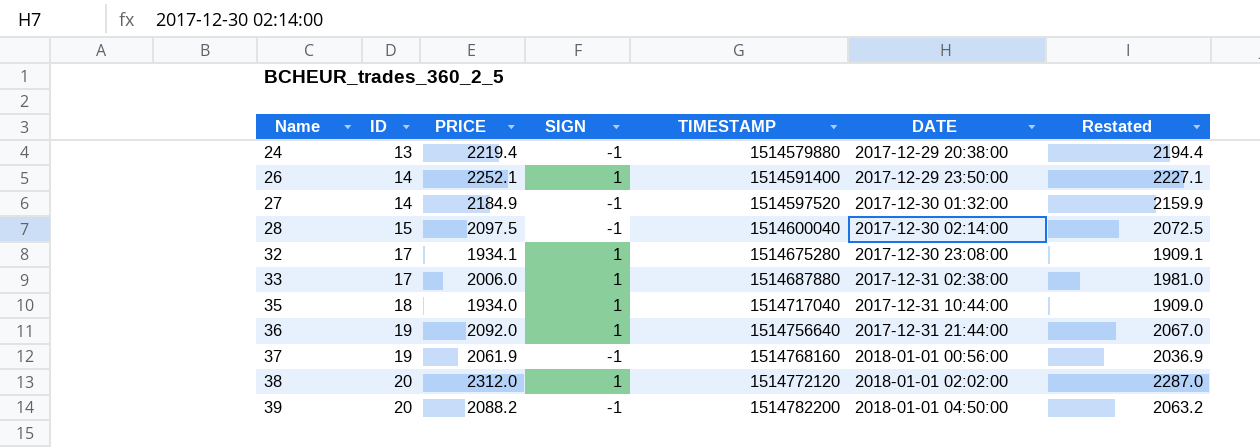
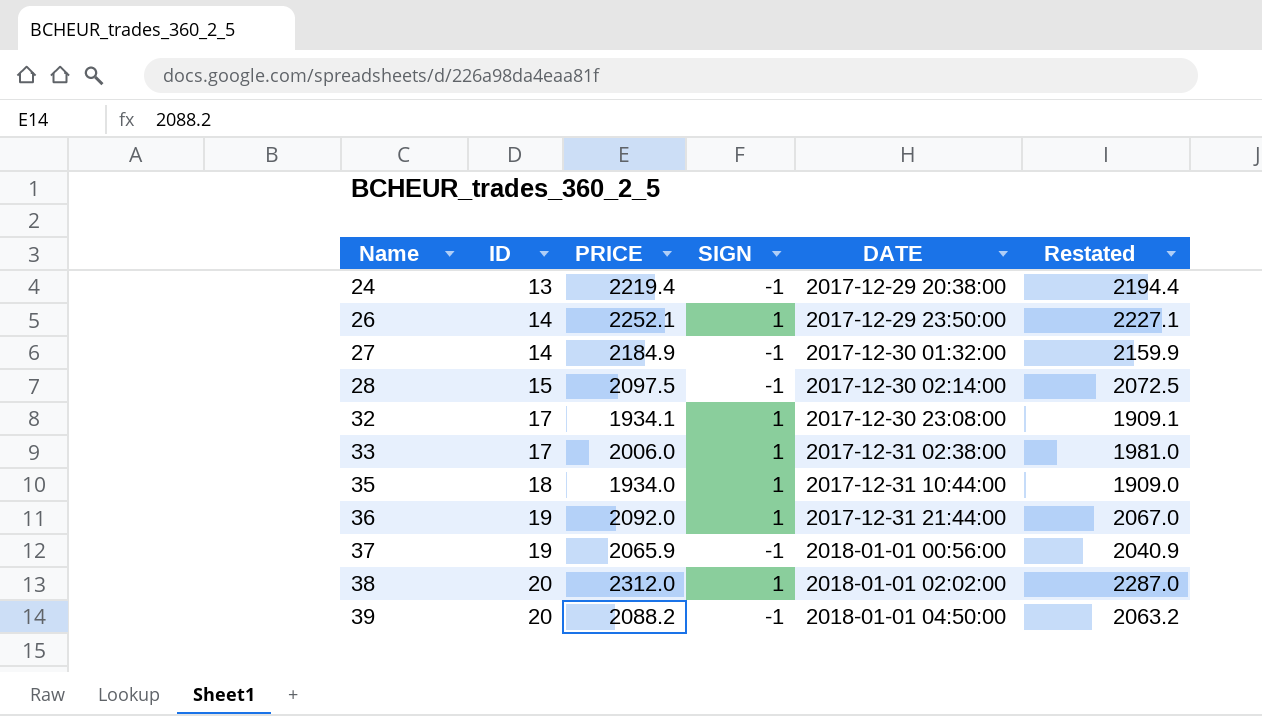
column TIMESTAMP | position: 5 -> none
37 | PRICE: 2061.9 -> 2065.9
37 | Restated: 2036.9 -> 2040.9

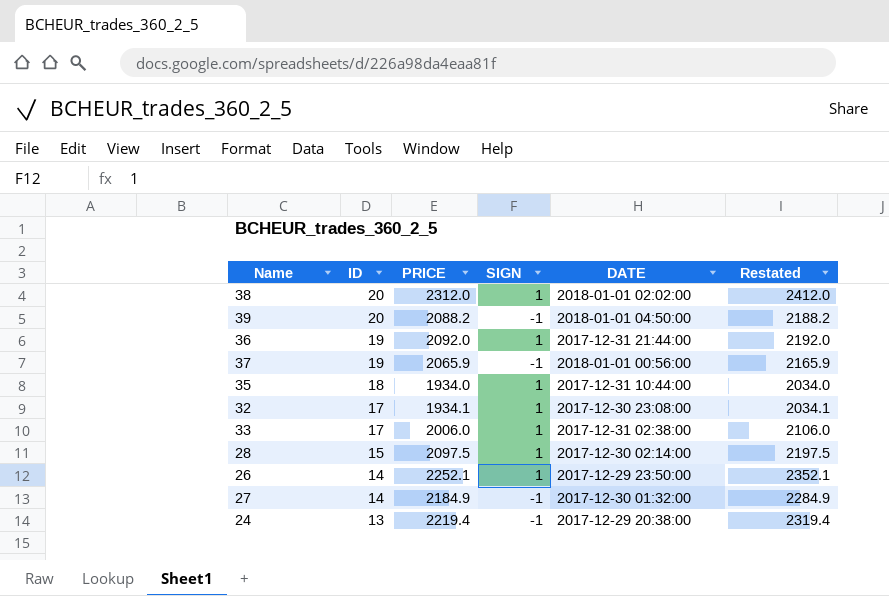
row order: Name ascending -> ID descending
column Restated | formula: [PRICE] - 25 -> [PRICE] + 100
28 | SIGN: -1 -> 1

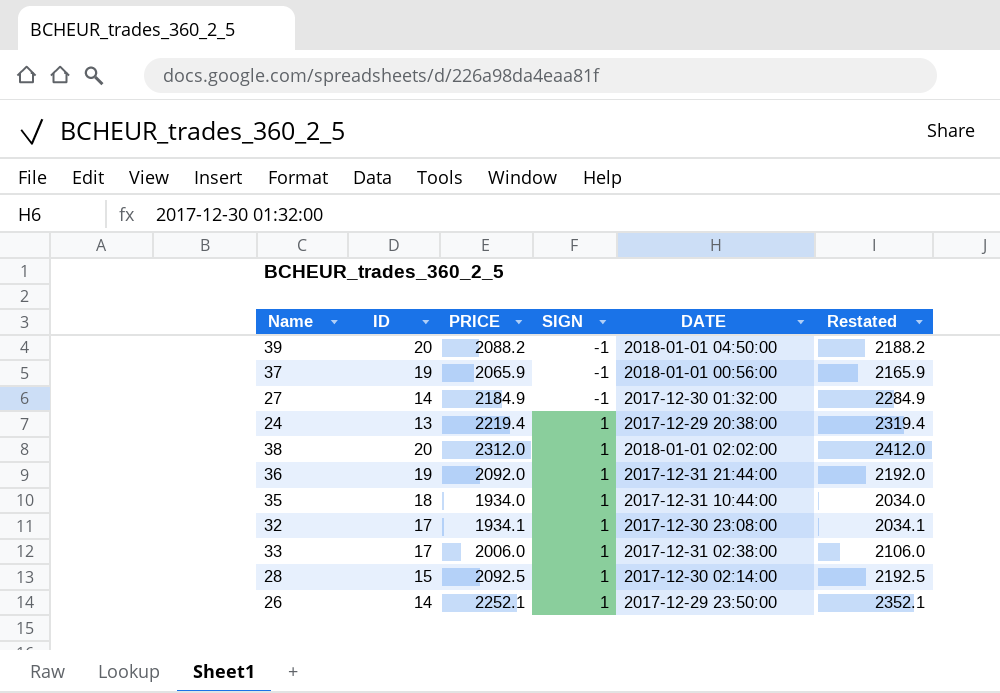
row order: ID descending -> SIGN ascending
24 | SIGN: -1 -> 1
28 | PRICE: 2097.5 -> 2092.5
28 | Restated: 2197.5 -> 2192.5

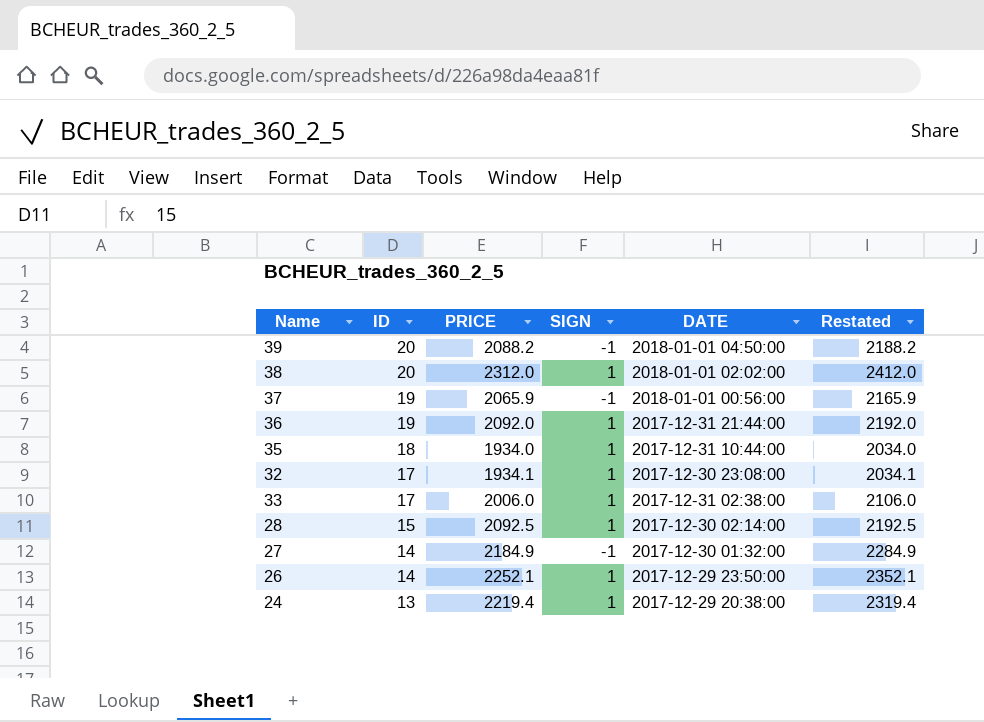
row order: SIGN ascending -> ID descending

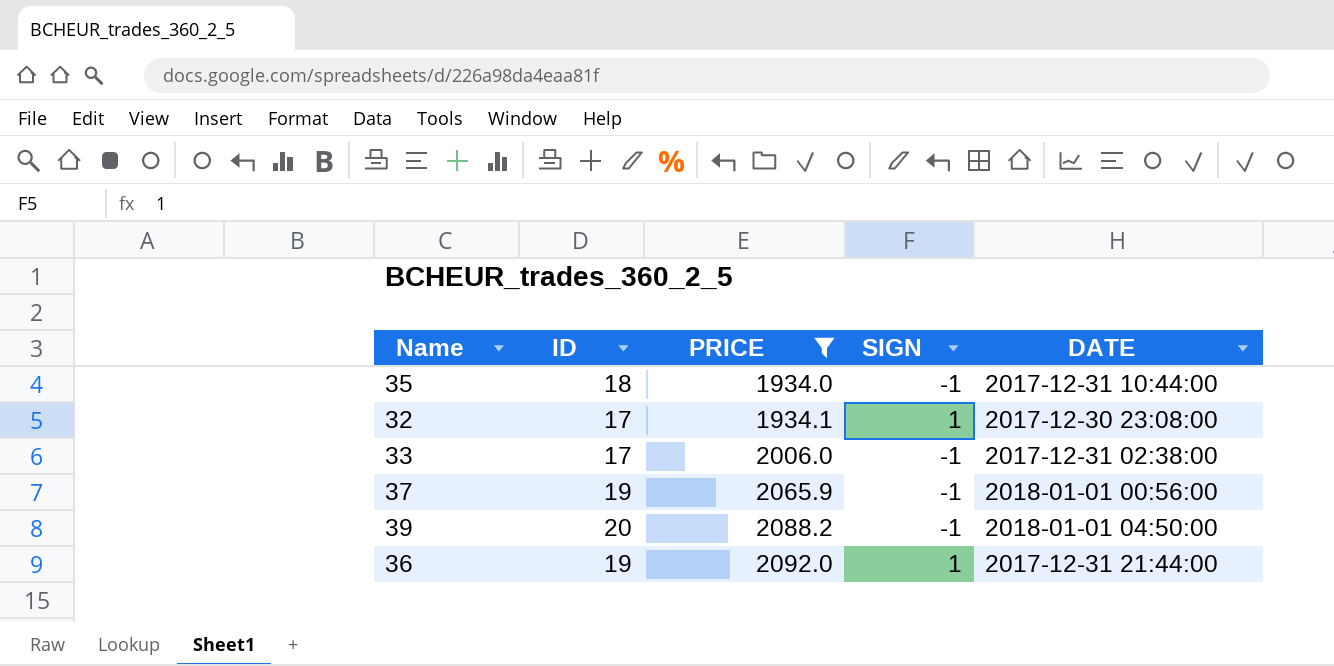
filter: none -> PRICE <= 2092.0
row order: ID descending -> PRICE ascending
column Restated | formula: [PRICE] + 100 -> none
35 | SIGN: 1 -> -1
33 | SIGN: 1 -> -1

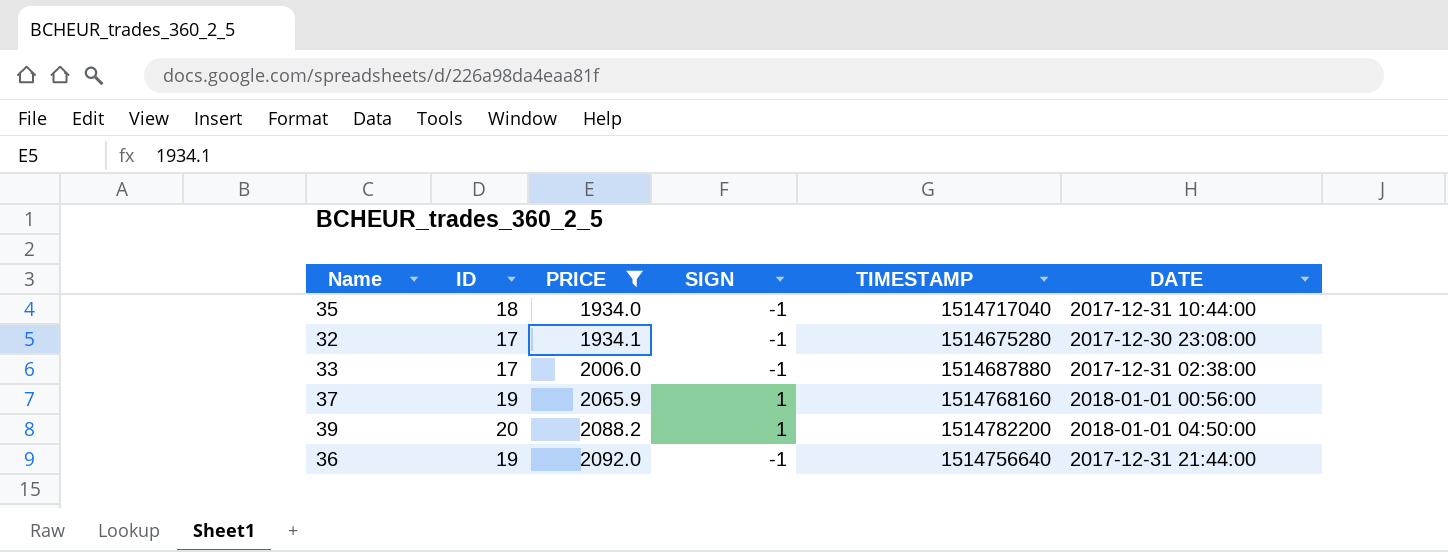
column TIMESTAMP | position: none -> 5
32 | SIGN: 1 -> -1
37 | SIGN: -1 -> 1
39 | SIGN: -1 -> 1
36 | SIGN: 1 -> -1

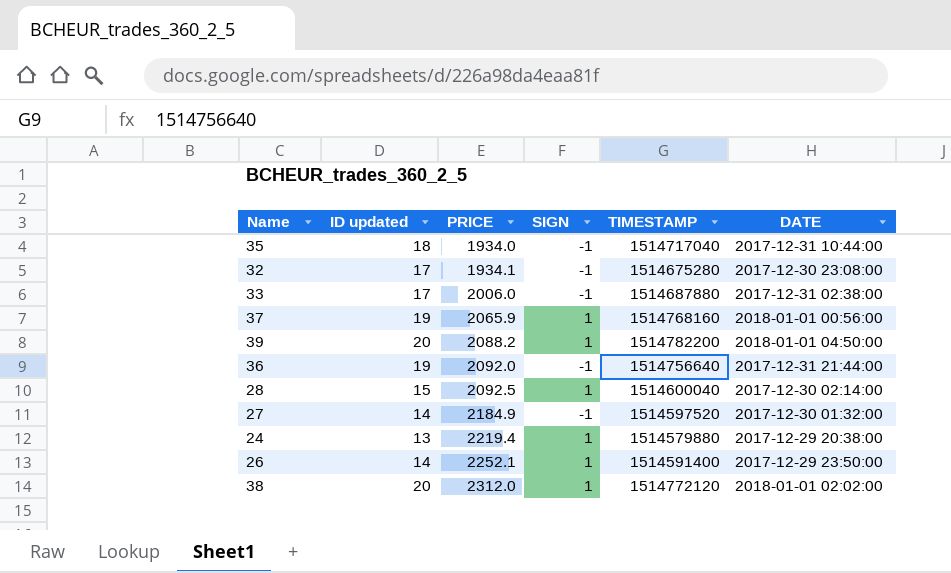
filter: PRICE <= 2092.0 -> none
column name: ID -> ID updated

